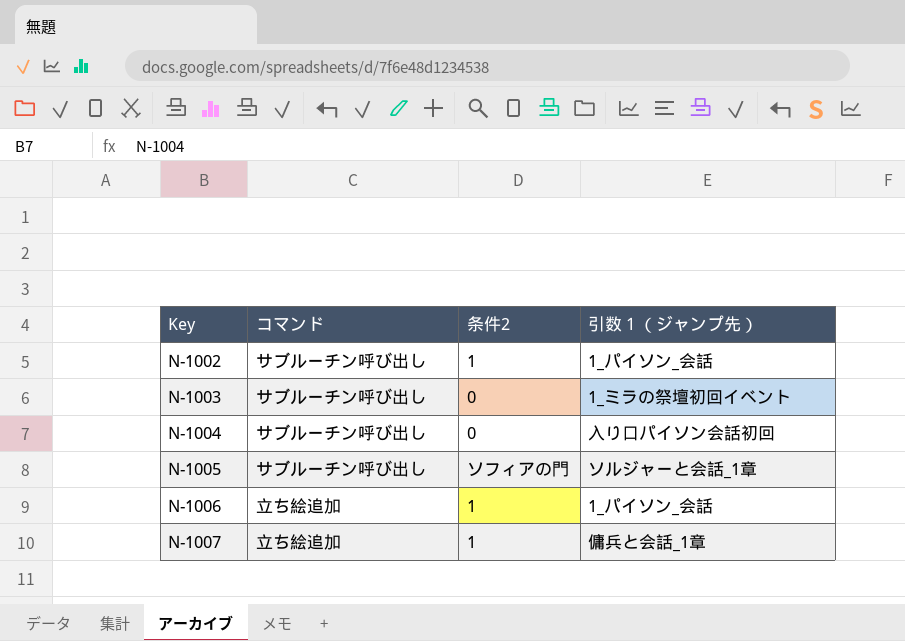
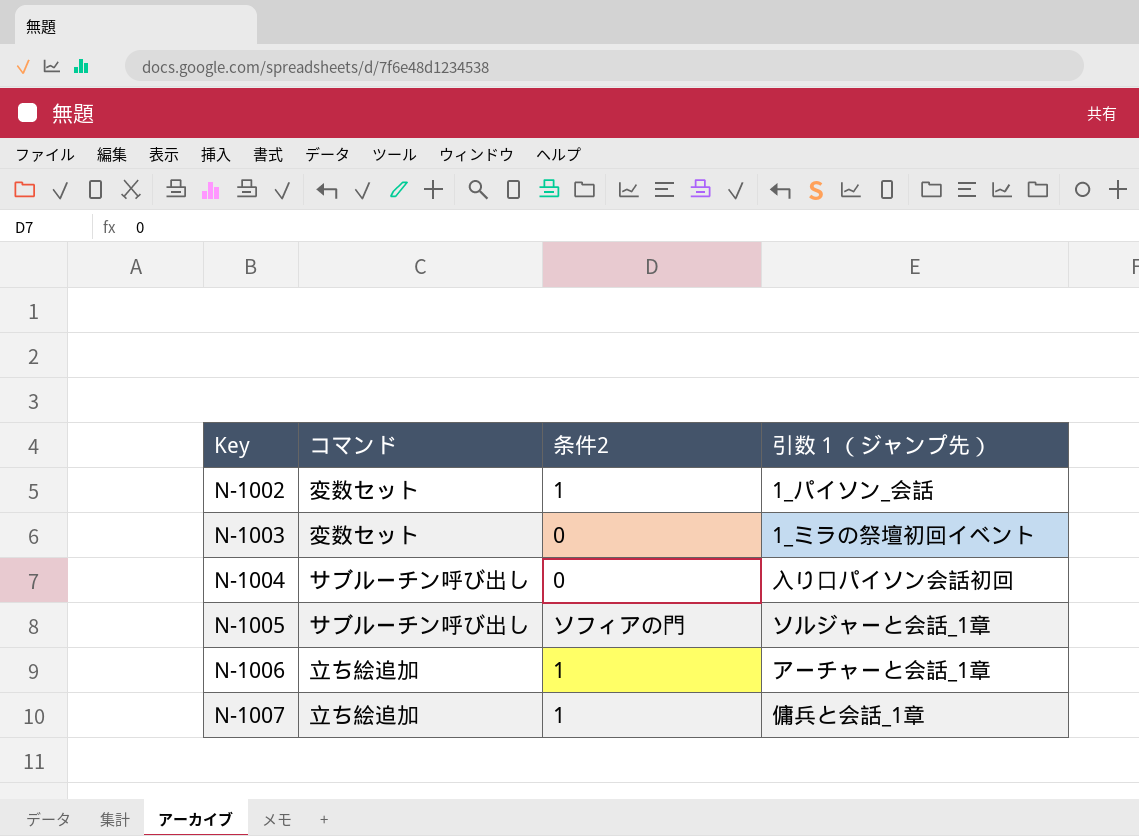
N-1002 | コマンド: サブルーチン呼び出し -> 変数セット
N-1003 | コマンド: サブルーチン呼び出し -> 変数セット
N-1006 | 引数１（ジャンプ先）: 1_パイソン_会話 -> アーチャーと会話_1章

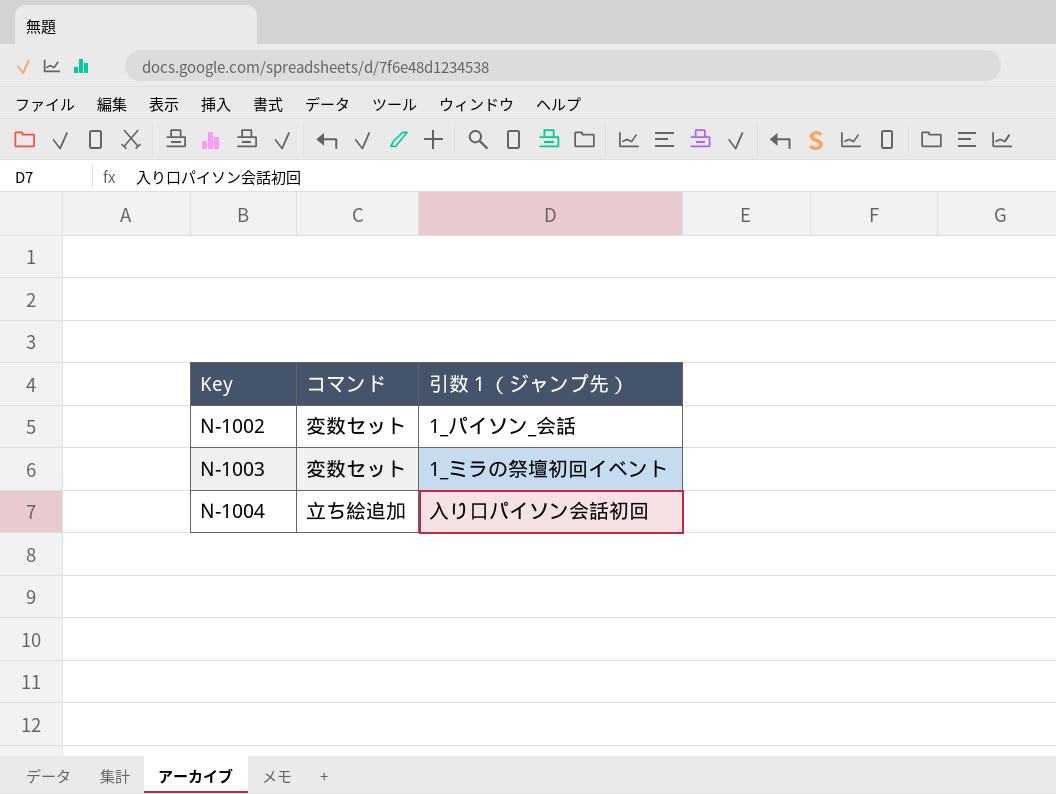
column 条件2 | position: 3 -> none
row N-1005: サブルーチン呼び出し | ソフィアの門 | ソルジャーと会話_1章 -> none
row N-1006: 立ち絵追加 | 1 | アーチャーと会話_1章 -> none
row N-1007: 立ち絵追加 | 1 | 傭兵と会話_1章 -> none
N-1004 | コマンド: サブルーチン呼び出し -> 立ち絵追加

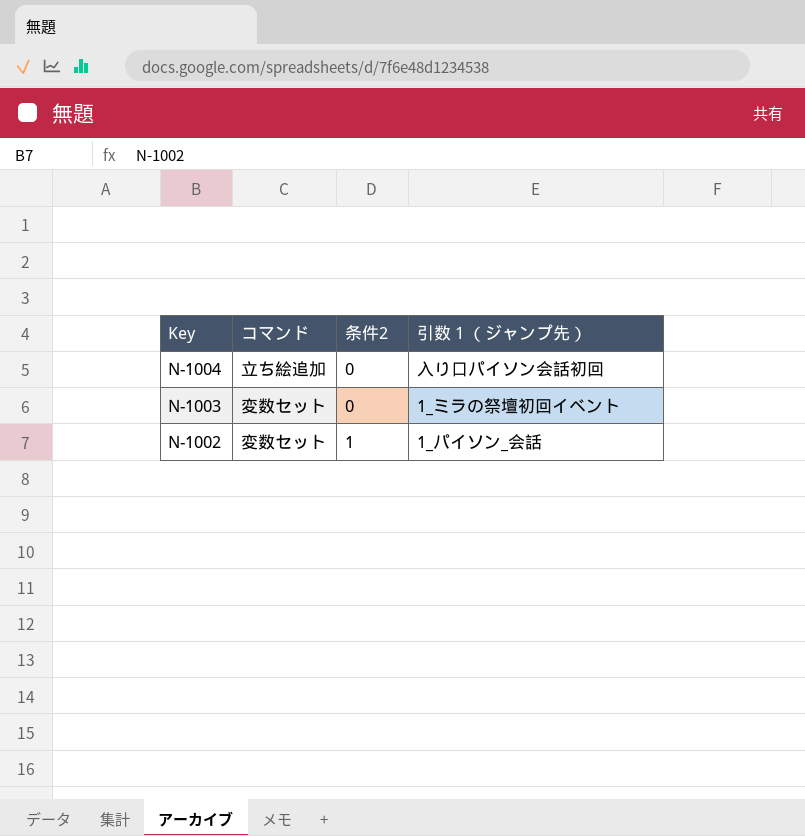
row order: Key ascending -> Key descending
column 条件2 | position: none -> 3

